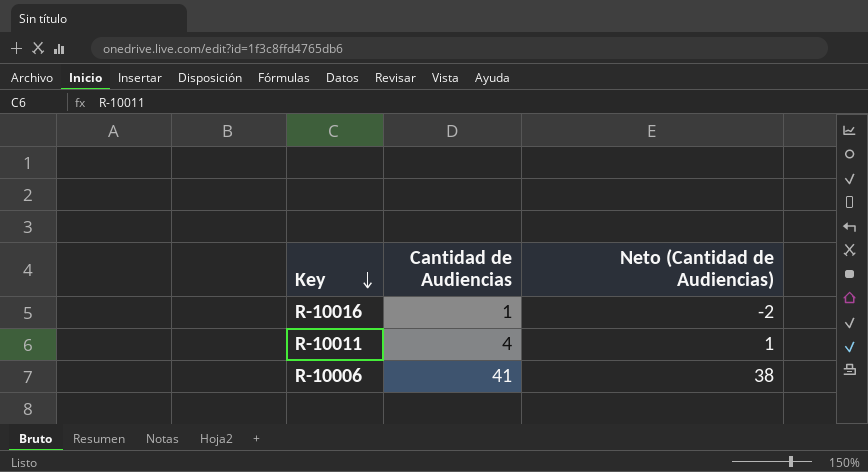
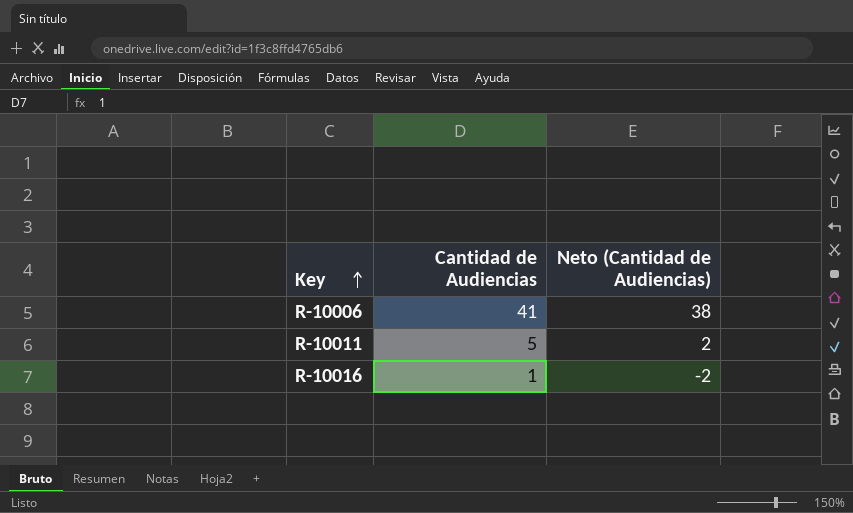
row order: Key descending -> Key ascending
R-10011 | Cantidad de Audiencias: 4 -> 5
R-10011 | Neto (Cantidad de Audiencias): 1 -> 2

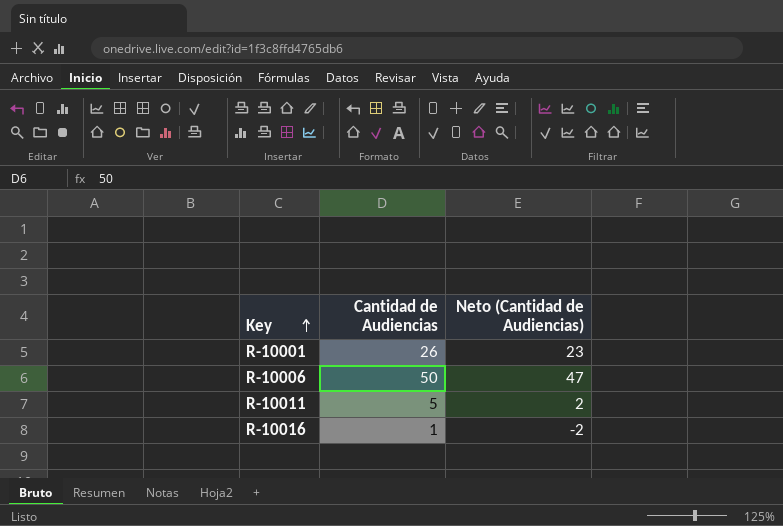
row R-10001: none -> 26 | 23
R-10006 | Cantidad de Audiencias: 41 -> 50
R-10006 | Neto (Cantidad de Audiencias): 38 -> 47

